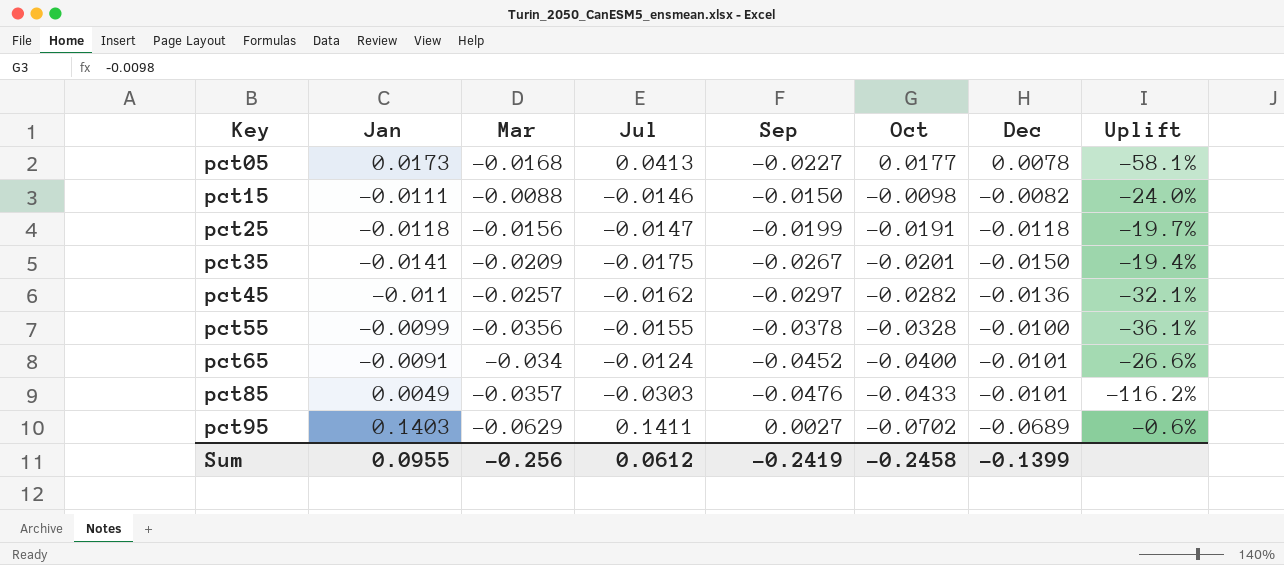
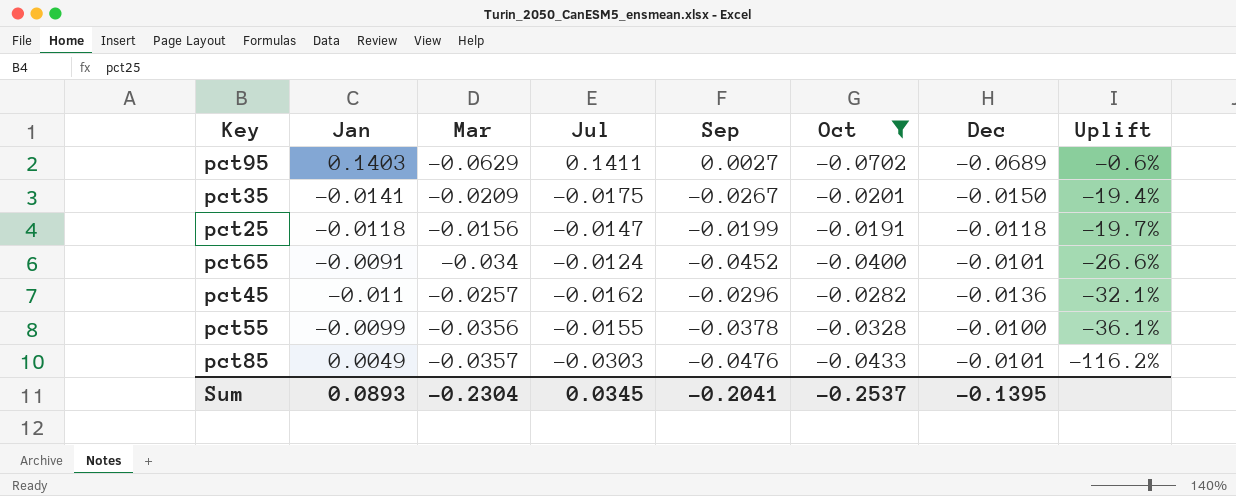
filter: none -> Oct <= -0.0191
row order: Key ascending -> Uplift descending
pct45 | Sep: -0.0297 -> -0.0296
Sum | Jan: 0.0955 -> 0.0893
Sum | Mar: -0.256 -> -0.2304
Sum | Jul: 0.0612 -> 0.0345
Sum | Sep: -0.2419 -> -0.2041
Sum | Oct: -0.2458 -> -0.2537
Sum | Dec: -0.1399 -> -0.1395

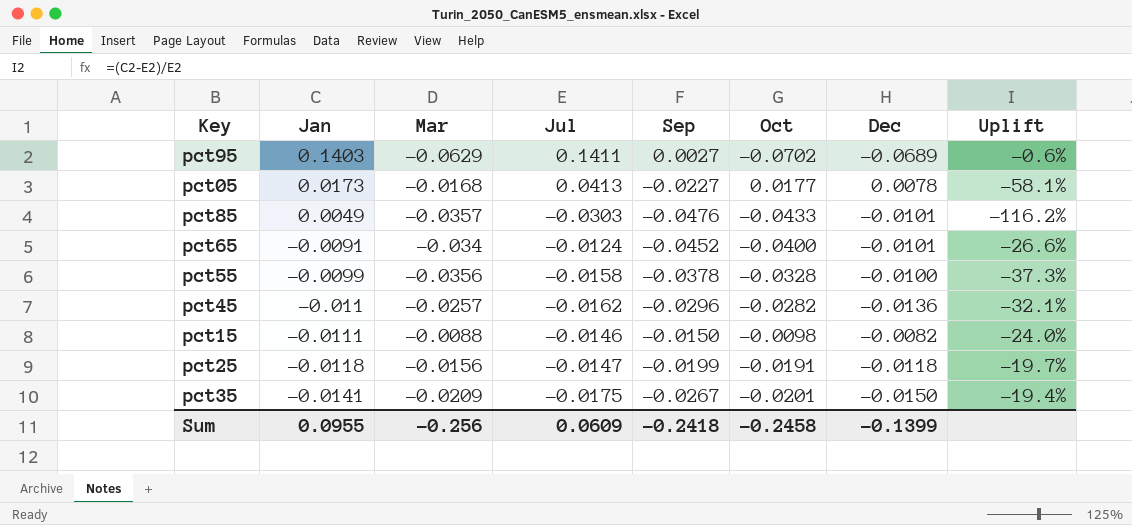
filter: Oct <= -0.0191 -> none
row order: Uplift descending -> Jan descending
pct55 | Jul: -0.0155 -> -0.0158
pct55 | Uplift: -36.1% -> -37.3%
Sum | Jan: 0.0893 -> 0.0955
Sum | Mar: -0.2304 -> -0.256
Sum | Jul: 0.0345 -> 0.0609
Sum | Sep: -0.2041 -> -0.2418
Sum | Oct: -0.2537 -> -0.2458
Sum | Dec: -0.1395 -> -0.1399

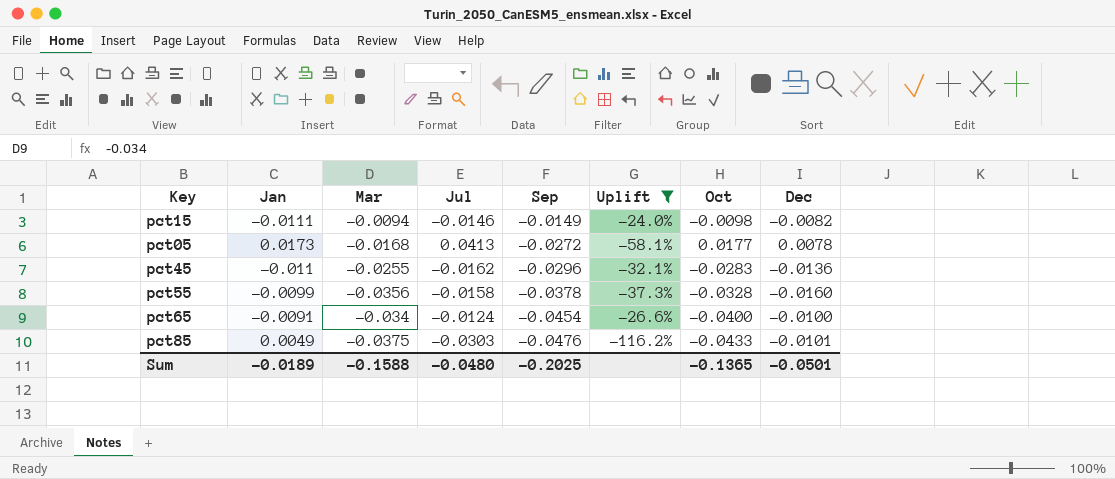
filter: none -> Uplift <= -24.0%
row order: Jan descending -> Sep descending
column Uplift | position: 8 -> 6
pct15 | Mar: -0.0088 -> -0.0094
pct15 | Sep: -0.0150 -> -0.0149
pct05 | Sep: -0.0227 -> -0.0272
pct45 | Mar: -0.0257 -> -0.0255
pct45 | Oct: -0.0282 -> -0.0283
pct55 | Dec: -0.0100 -> -0.0160
pct65 | Sep: -0.0452 -> -0.0454
pct65 | Dec: -0.0101 -> -0.0100
pct85 | Mar: -0.0357 -> -0.0375
Sum | Jan: 0.0955 -> -0.0189
Sum | Mar: -0.256 -> -0.1588
Sum | Jul: 0.0609 -> -0.0480
Sum | Sep: -0.2418 -> -0.2025
Sum | Oct: -0.2458 -> -0.1365
Sum | Dec: -0.1399 -> -0.0501

